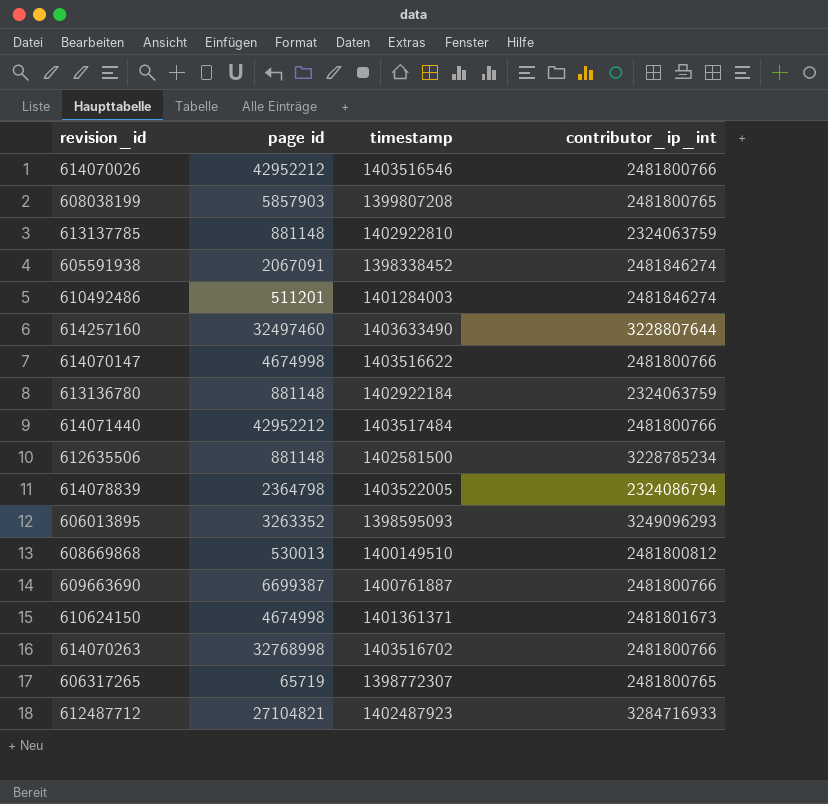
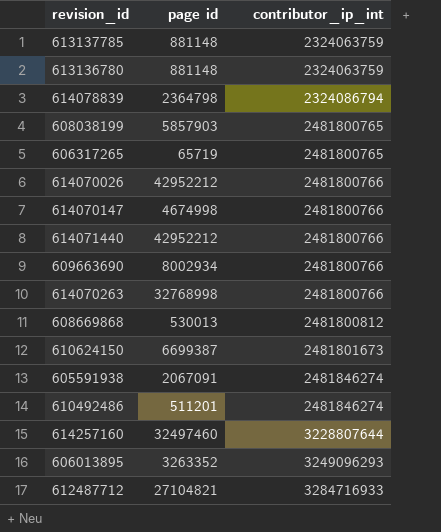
row order: none -> contributor_ip_int ascending
column timestamp | position: 3 -> none
row 612635506: 881148 | 1402581500 | 3228785234 -> none
609663690 | page id: 6699387 -> 8002934
610624150 | page id: 4674998 -> 6699387

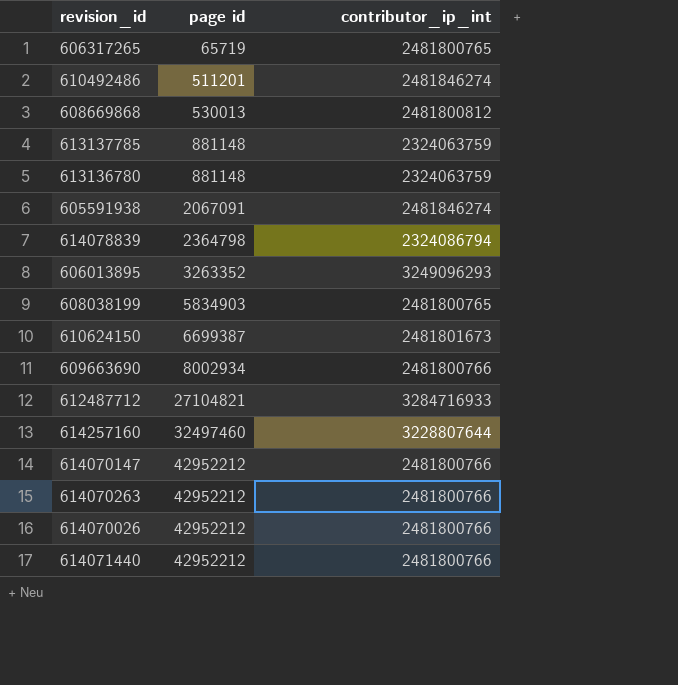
row order: contributor_ip_int ascending -> page id ascending
608038199 | page id: 5857903 -> 5834903
614070147 | page id: 4674998 -> 42952212
614070263 | page id: 32768998 -> 42952212

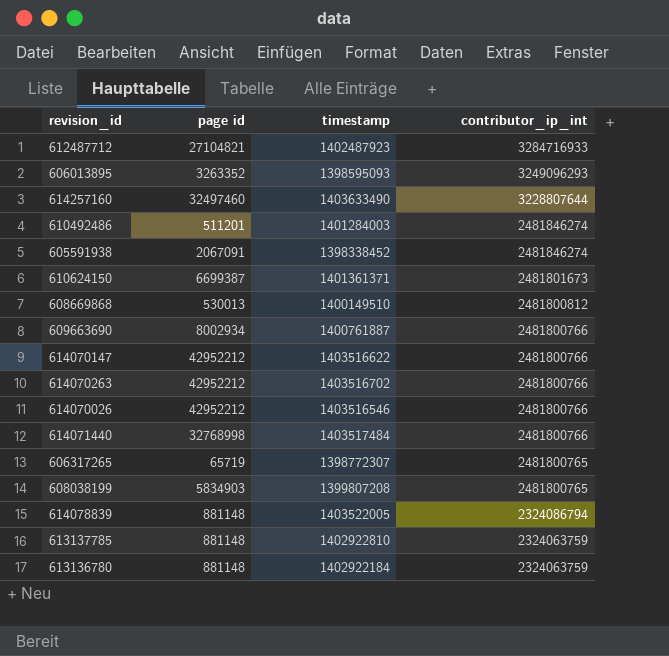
row order: page id ascending -> contributor_ip_int descending
column timestamp | position: none -> 3
614071440 | page id: 42952212 -> 32768998
614078839 | page id: 2364798 -> 881148

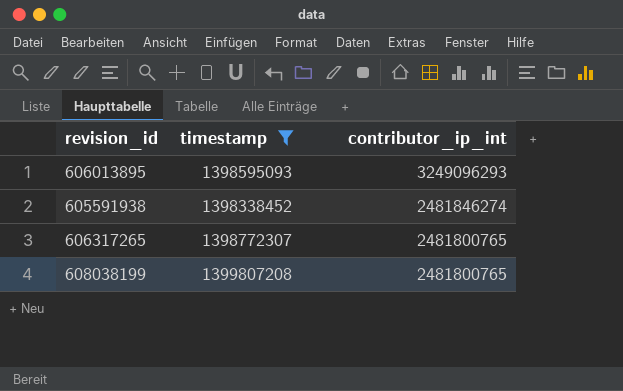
filter: none -> timestamp <= 1399807208
column page id | position: 2 -> none

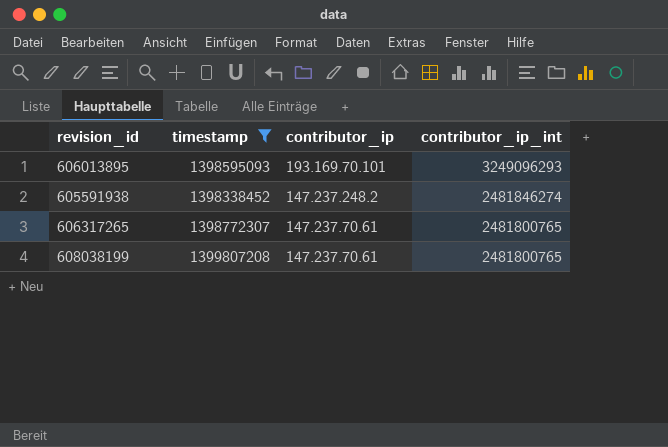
column contributor_ip | position: none -> 3

